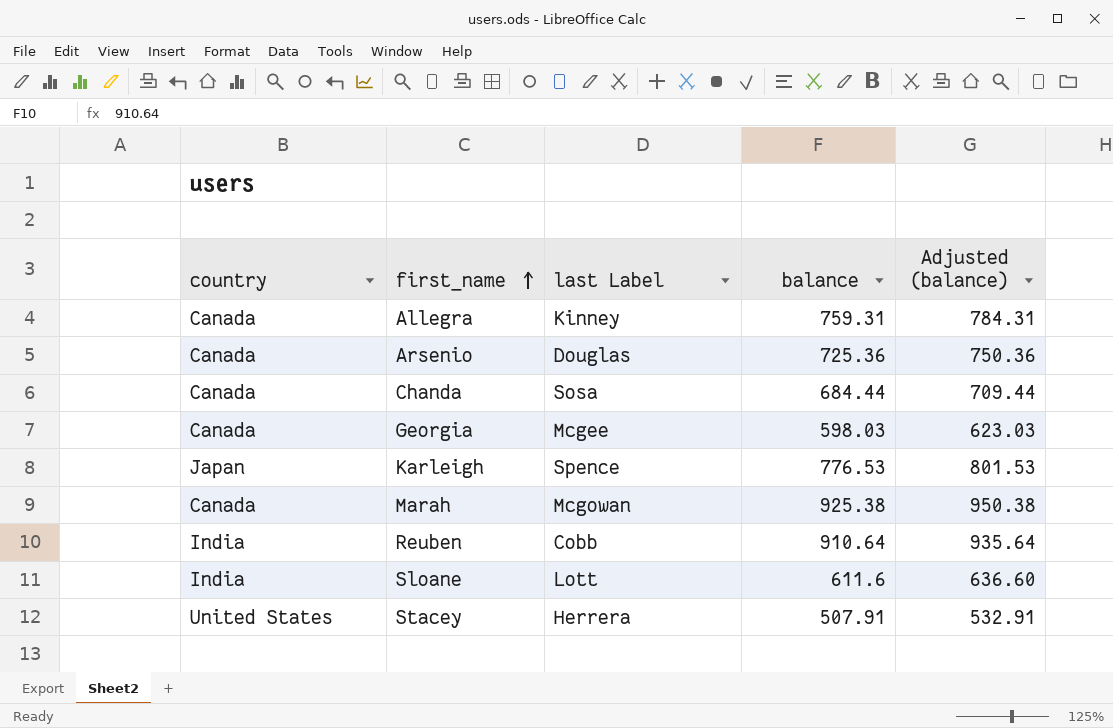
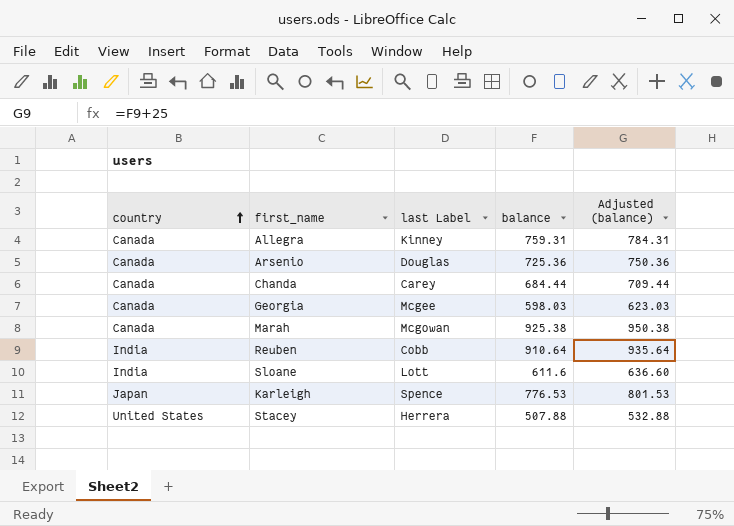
row order: first_name ascending -> country ascending
Chanda | last Label: Sosa -> Carey
Stacey | balance: 507.91 -> 507.88
Stacey | Adjusted (balance): 532.91 -> 532.88

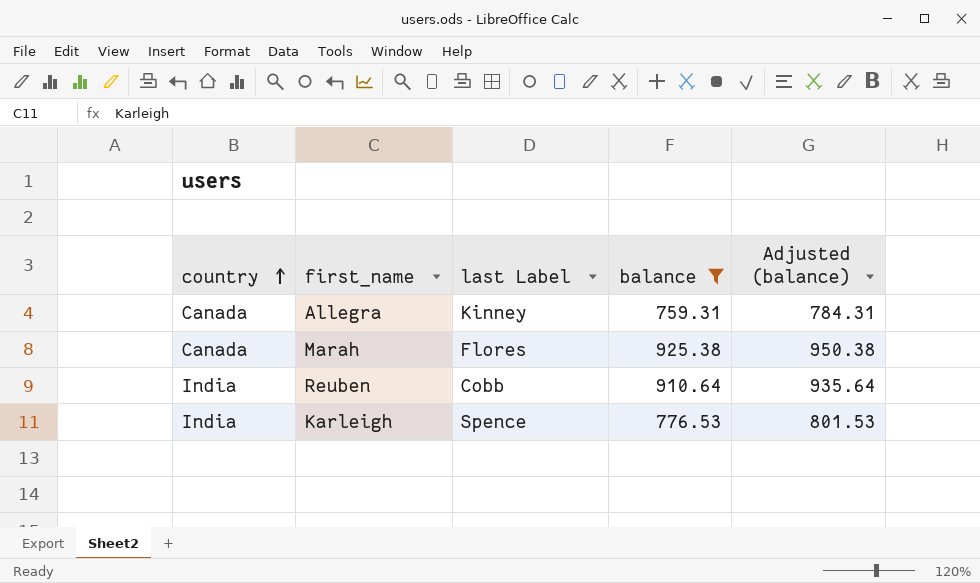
filter: none -> balance >= 759.31
Marah | last Label: Mcgowan -> Flores
Karleigh | country: Japan -> India

